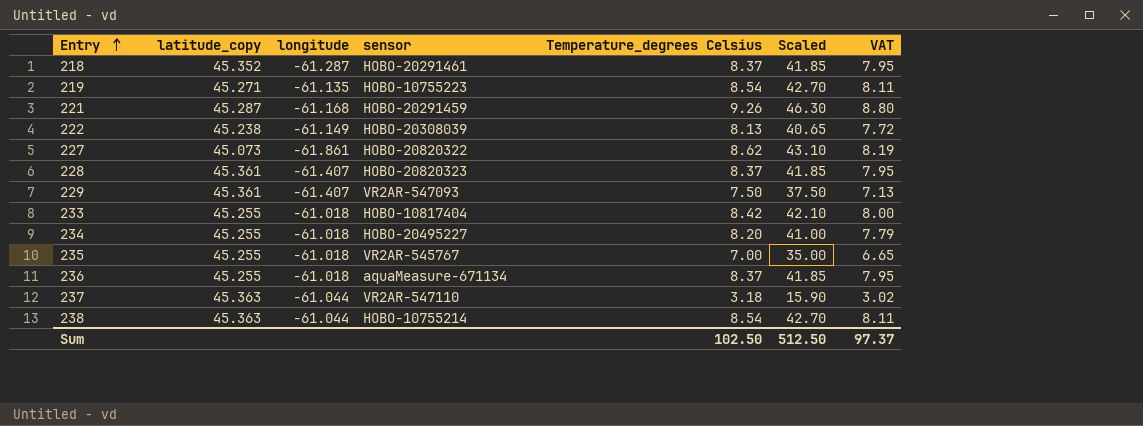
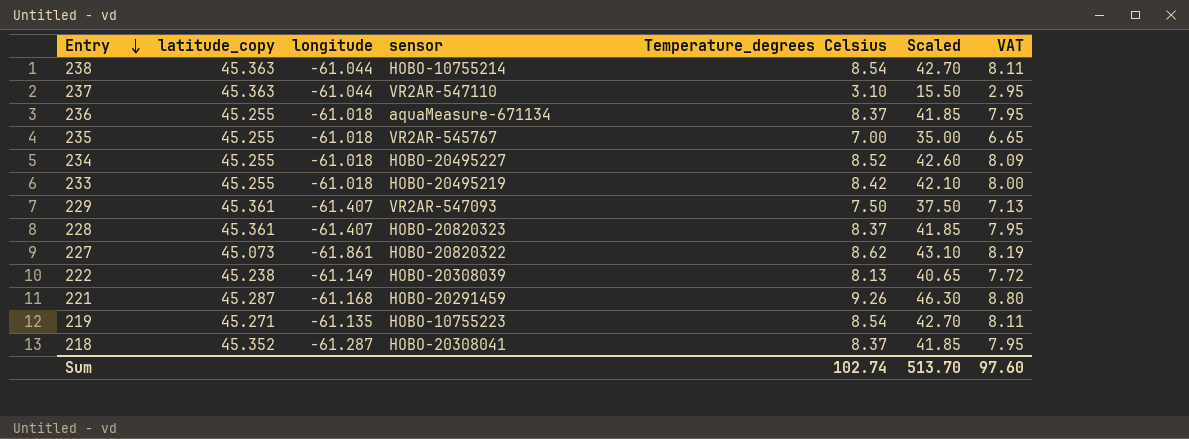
row order: Entry ascending -> Entry descending
237 | Temperature_degrees Celsius: 3.18 -> 3.10
237 | Scaled: 15.90 -> 15.50
237 | VAT: 3.02 -> 2.95
234 | Temperature_degrees Celsius: 8.20 -> 8.52
234 | Scaled: 41.00 -> 42.60
234 | VAT: 7.79 -> 8.09
233 | sensor: HOBO-10817404 -> HOBO-20495219
218 | sensor: HOBO-20291461 -> HOBO-20308041
Sum | Temperature_degrees Celsius: 102.50 -> 102.74
Sum | Scaled: 512.50 -> 513.70
Sum | VAT: 97.37 -> 97.60

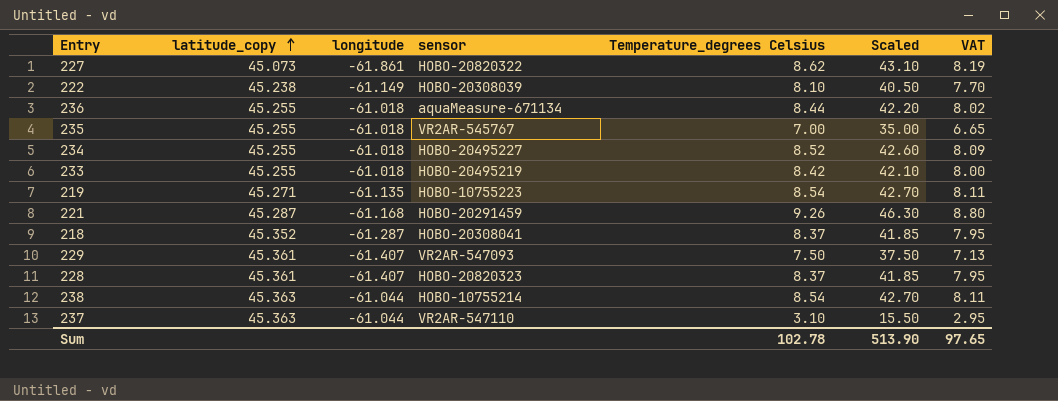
row order: Entry descending -> latitude_copy ascending
222 | Temperature_degrees Celsius: 8.13 -> 8.10
222 | Scaled: 40.65 -> 40.50
222 | VAT: 7.72 -> 7.70
236 | Temperature_degrees Celsius: 8.37 -> 8.44
236 | Scaled: 41.85 -> 42.20
236 | VAT: 7.95 -> 8.02
Sum | Temperature_degrees Celsius: 102.74 -> 102.78
Sum | Scaled: 513.70 -> 513.90
Sum | VAT: 97.60 -> 97.65

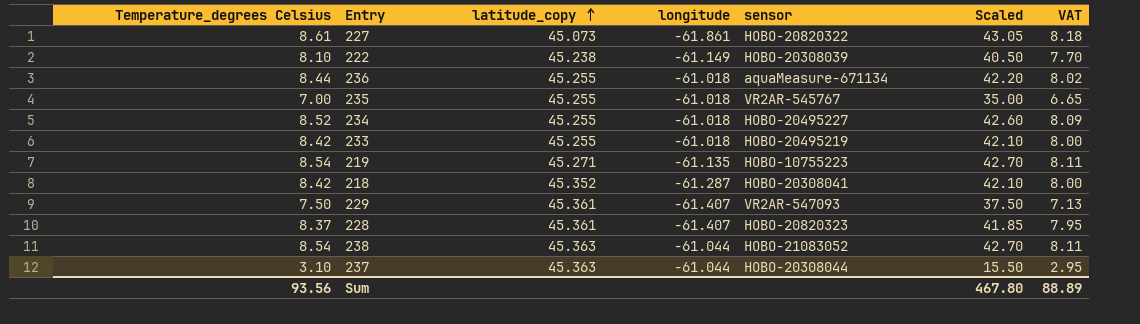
column Temperature_degrees Celsius | position: 5 -> 1
row 221: 45.287 | -61.168 | HOBO-20291459 | 9.26 | 46.30 | 8.80 -> none
227 | Temperature_degrees Celsius: 8.62 -> 8.61
227 | Scaled: 43.10 -> 43.05
227 | VAT: 8.19 -> 8.18
218 | Temperature_degrees Celsius: 8.37 -> 8.42
218 | Scaled: 41.85 -> 42.10
218 | VAT: 7.95 -> 8.00
238 | sensor: HOBO-10755214 -> HOBO-21083052
237 | sensor: VR2AR-547110 -> HOBO-20308044
Sum | Temperature_degrees Celsius: 102.78 -> 93.56
Sum | Scaled: 513.90 -> 467.80
Sum | VAT: 97.65 -> 88.89

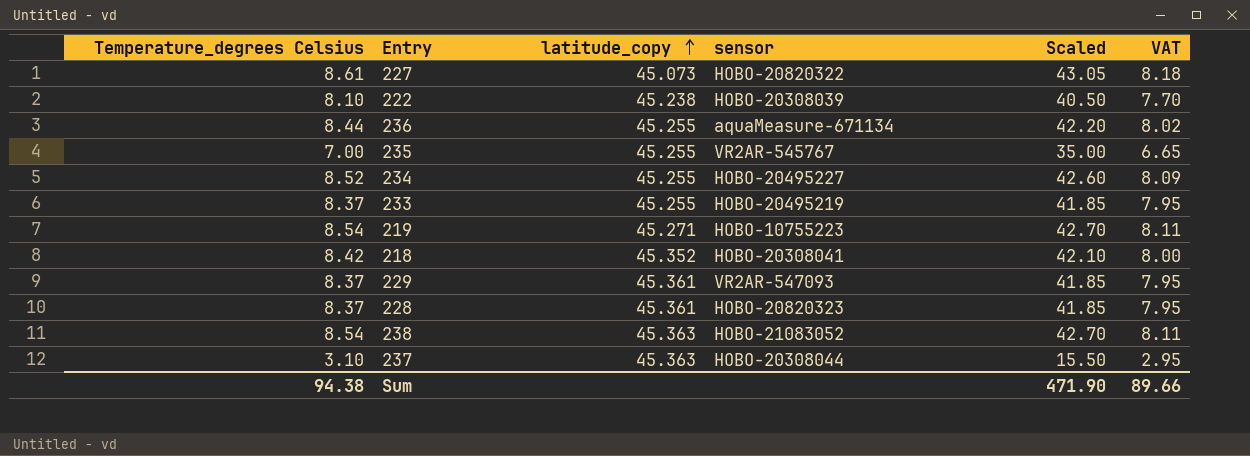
column longitude | position: 4 -> none
233 | Temperature_degrees Celsius: 8.42 -> 8.37
233 | Scaled: 42.10 -> 41.85
233 | VAT: 8.00 -> 7.95
229 | Temperature_degrees Celsius: 7.50 -> 8.37
229 | Scaled: 37.50 -> 41.85
229 | VAT: 7.13 -> 7.95
Sum | Temperature_degrees Celsius: 93.56 -> 94.38
Sum | Scaled: 467.80 -> 471.90
Sum | VAT: 88.89 -> 89.66

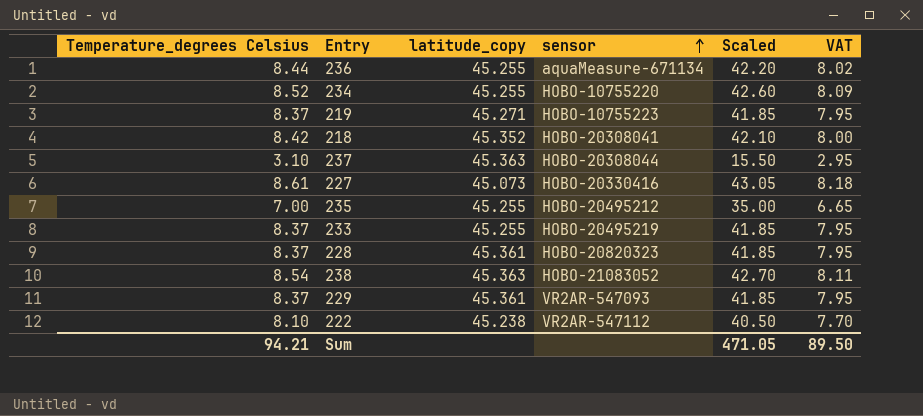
row order: latitude_copy ascending -> sensor ascending
234 | sensor: HOBO-20495227 -> HOBO-10755220
219 | Temperature_degrees Celsius: 8.54 -> 8.37
219 | Scaled: 42.70 -> 41.85
219 | VAT: 8.11 -> 7.95
227 | sensor: HOBO-20820322 -> HOBO-20330416
235 | sensor: VR2AR-545767 -> HOBO-20495212
222 | sensor: HOBO-20308039 -> VR2AR-547112
Sum | Temperature_degrees Celsius: 94.38 -> 94.21
Sum | Scaled: 471.90 -> 471.05
Sum | VAT: 89.66 -> 89.50

